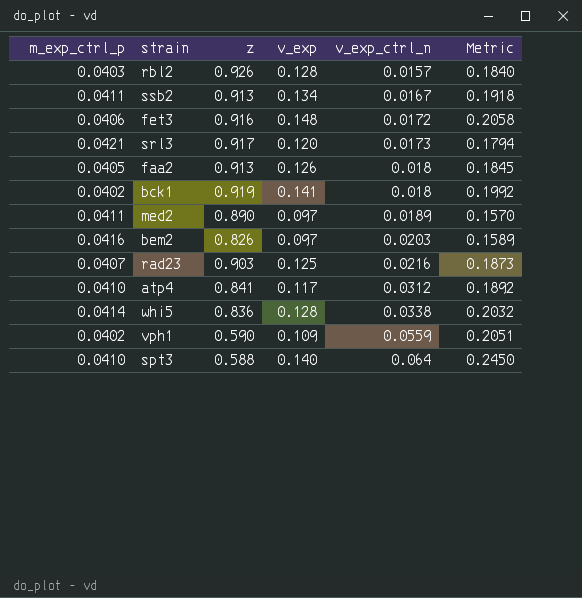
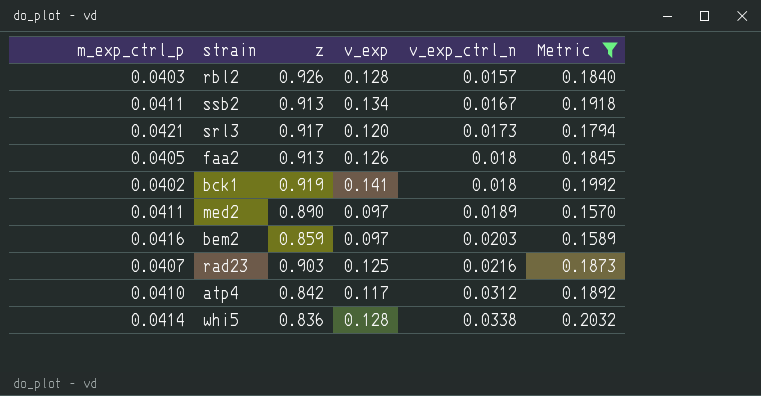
filter: none -> Metric <= 0.2032
bem2 | z: 0.826 -> 0.859
atp4 | z: 0.841 -> 0.842

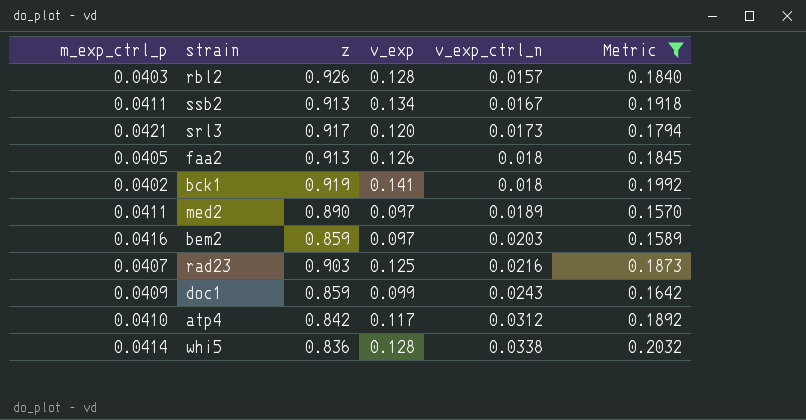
row doc1: none -> 0.0409 | 0.859 | 0.099 | 0.0243 | 0.1642

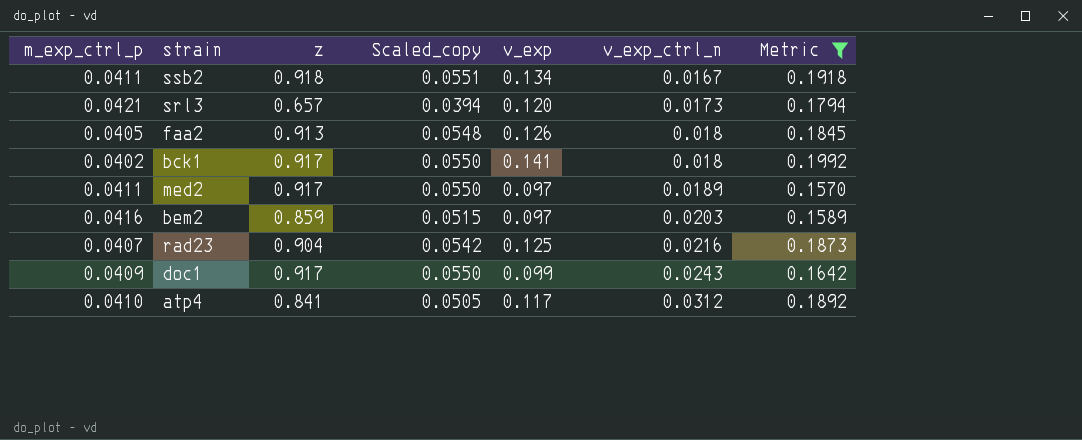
column Scaled_copy | formula: none -> [z] * 0.06
row rbl2: 0.0403 | 0.926 | 0.128 | 0.0157 | 0.1840 -> none
row whi5: 0.0414 | 0.836 | 0.128 | 0.0338 | 0.2032 -> none
ssb2 | z: 0.913 -> 0.918
srl3 | z: 0.917 -> 0.657
bck1 | z: 0.919 -> 0.917
med2 | z: 0.890 -> 0.917
rad23 | z: 0.903 -> 0.904
doc1 | z: 0.859 -> 0.917
atp4 | z: 0.842 -> 0.841

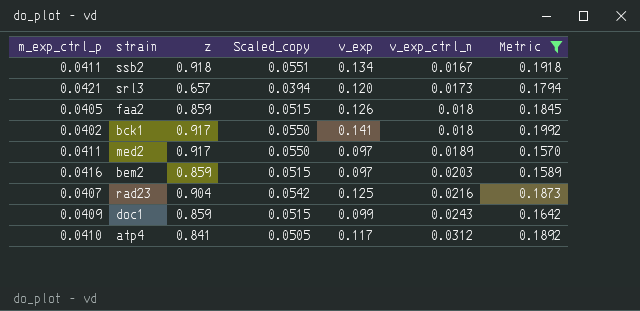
faa2 | z: 0.913 -> 0.859
faa2 | Scaled_copy: 0.0548 -> 0.0515
doc1 | z: 0.917 -> 0.859
doc1 | Scaled_copy: 0.0550 -> 0.0515

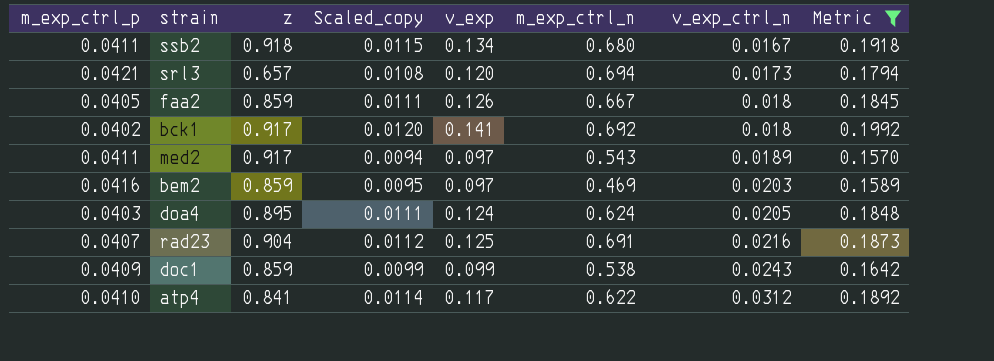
column Scaled_copy | formula: [z] * 0.06 -> [Metric] * 0.06
column m_exp_ctrl_n | position: none -> 6
row doa4: none -> 0.0403 | 0.895 | 0.0111 | 0.124 | 0.624 | 0.0205 | 0.1848

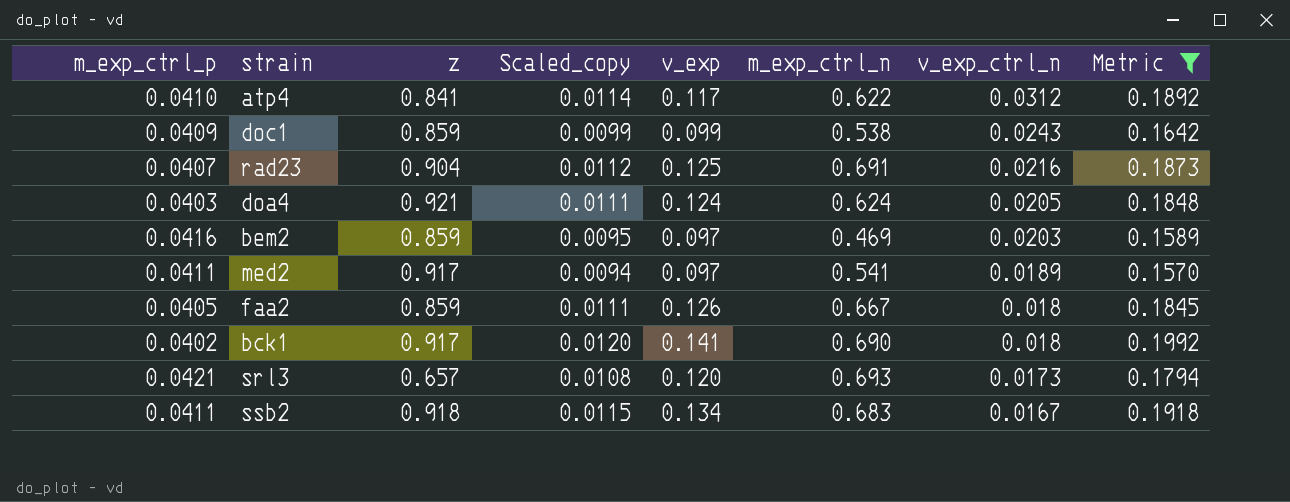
row order: v_exp_ctrl_n ascending -> v_exp_ctrl_n descending
doa4 | z: 0.895 -> 0.921
med2 | m_exp_ctrl_n: 0.543 -> 0.541
bck1 | m_exp_ctrl_n: 0.692 -> 0.690
srl3 | m_exp_ctrl_n: 0.694 -> 0.693
ssb2 | m_exp_ctrl_n: 0.680 -> 0.683

